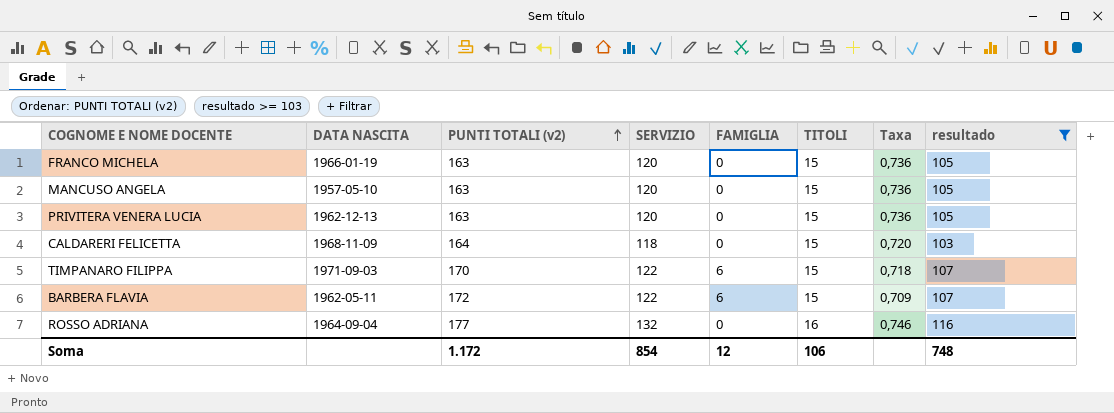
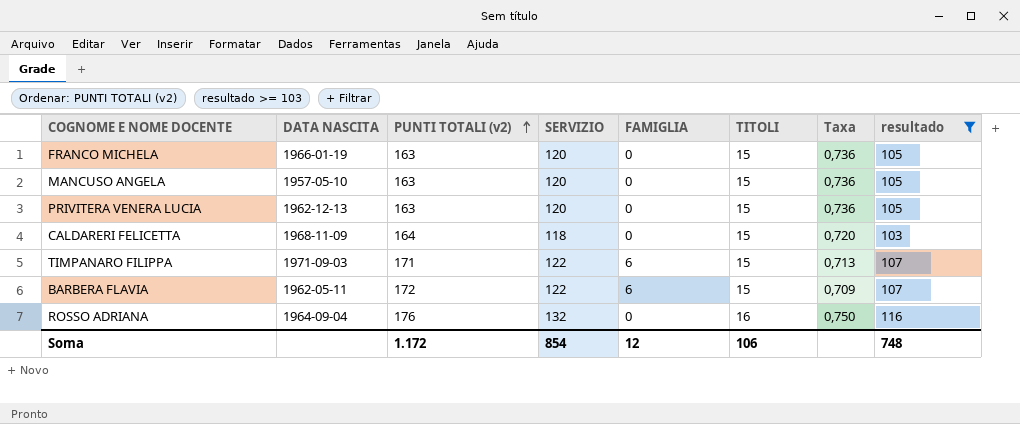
TIMPANARO FILIPPA | PUNTI TOTALI (v2): 170 -> 171
TIMPANARO FILIPPA | Taxa: 0,718 -> 0,713
ROSSO ADRIANA | PUNTI TOTALI (v2): 177 -> 176
ROSSO ADRIANA | Taxa: 0,746 -> 0,750

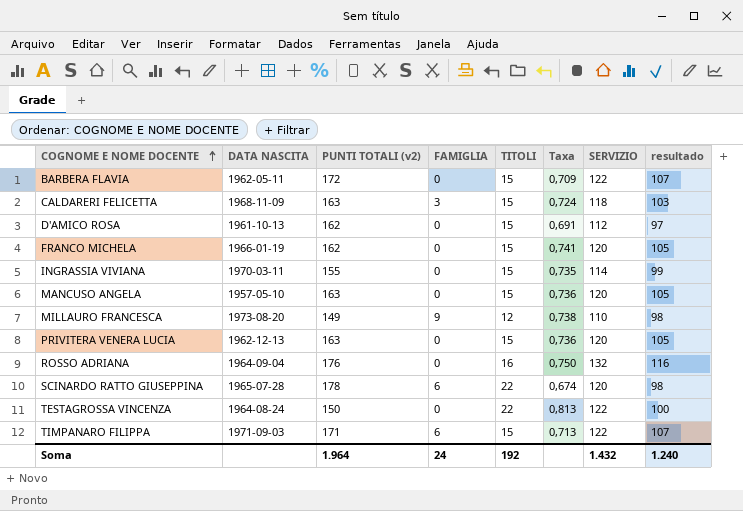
filter: resultado >= 103 -> none
row order: PUNTI TOTALI (v2) ascending -> COGNOME E NOME DOCENTE ascending
column SERVIZIO | position: 4 -> 7
BARBERA FLAVIA | FAMIGLIA: 6 -> 0
CALDARERI FELICETTA | PUNTI TOTALI (v2): 164 -> 163
CALDARERI FELICETTA | FAMIGLIA: 0 -> 3
CALDARERI FELICETTA | Taxa: 0,720 -> 0,724
FRANCO MICHELA | PUNTI TOTALI (v2): 163 -> 162
FRANCO MICHELA | Taxa: 0,736 -> 0,741
Soma | PUNTI TOTALI (v2): 1.172 -> 1.964
Soma | FAMIGLIA: 12 -> 24
Soma | TITOLI: 106 -> 192
Soma | SERVIZIO: 854 -> 1.432
Soma | resultado: 748 -> 1.240

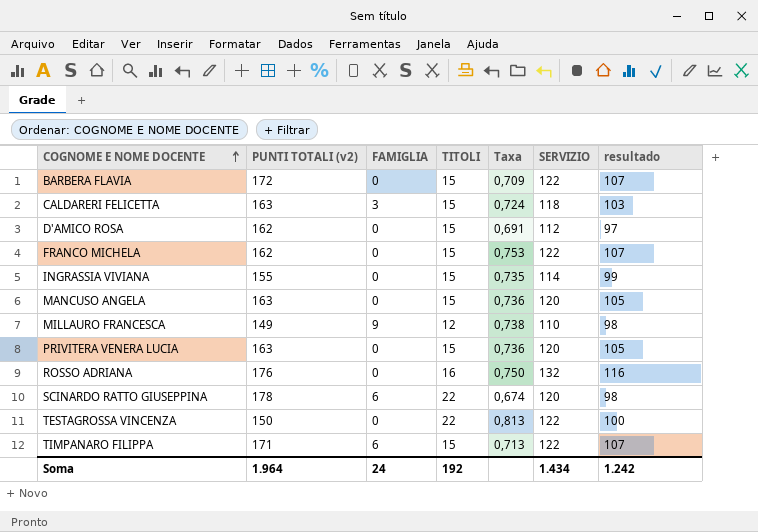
column DATA NASCITA | position: 2 -> none
FRANCO MICHELA | Taxa: 0,741 -> 0,753
FRANCO MICHELA | SERVIZIO: 120 -> 122
FRANCO MICHELA | resultado: 105 -> 107
Soma | SERVIZIO: 1.432 -> 1.434
Soma | resultado: 1.240 -> 1.242

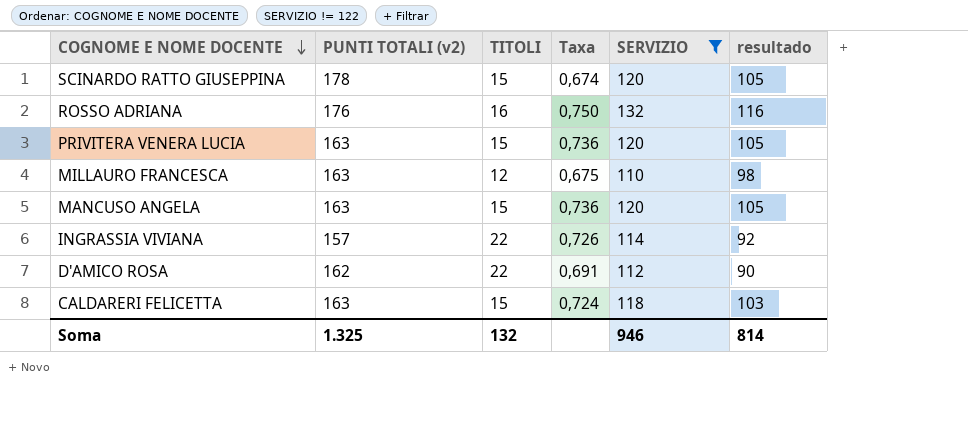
filter: none -> SERVIZIO != 122
row order: COGNOME E NOME DOCENTE ascending -> COGNOME E NOME DOCENTE descending
column FAMIGLIA | position: 3 -> none
SCINARDO RATTO GIUSEPPINA | TITOLI: 22 -> 15
SCINARDO RATTO GIUSEPPINA | resultado: 98 -> 105
MILLAURO FRANCESCA | PUNTI TOTALI (v2): 149 -> 163
MILLAURO FRANCESCA | Taxa: 0,738 -> 0,675
INGRASSIA VIVIANA | PUNTI TOTALI (v2): 155 -> 157
INGRASSIA VIVIANA | TITOLI: 15 -> 22
INGRASSIA VIVIANA | Taxa: 0,735 -> 0,726
INGRASSIA VIVIANA | resultado: 99 -> 92
D'AMICO ROSA | TITOLI: 15 -> 22
D'AMICO ROSA | resultado: 97 -> 90
Soma | PUNTI TOTALI (v2): 1.964 -> 1.325
Soma | TITOLI: 192 -> 132
Soma | SERVIZIO: 1.434 -> 946
Soma | resultado: 1.242 -> 814

